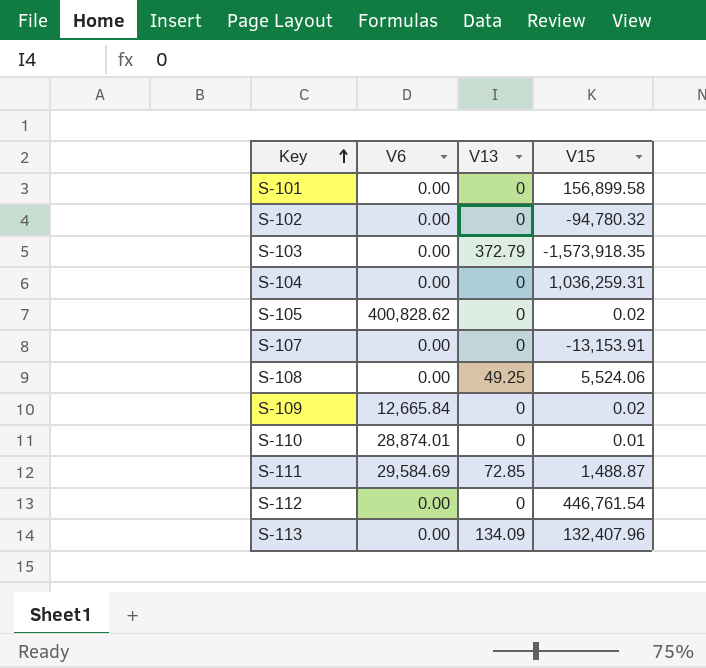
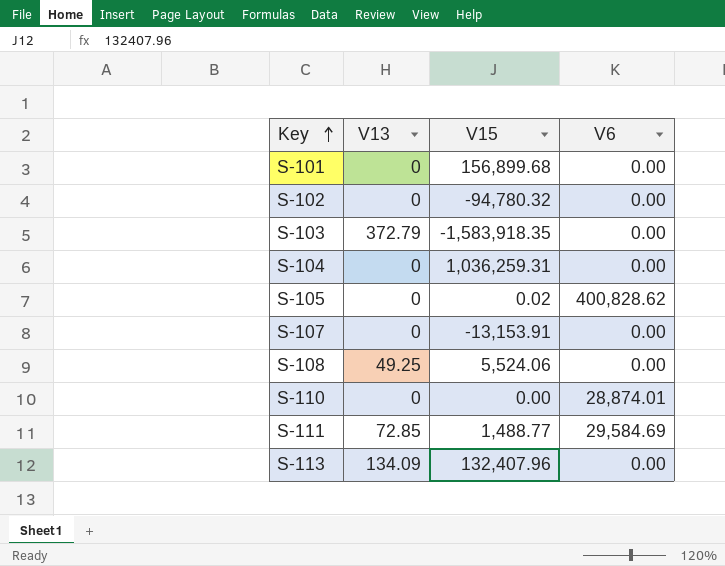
column V6 | position: 2 -> 4
row S-109: 12,665.84 | 0 | 0.02 -> none
row S-112: 0.00 | 0 | 446,761.54 -> none
S-101 | V15: 156,899.58 -> 156,899.68
S-103 | V15: -1,573,918.35 -> -1,583,918.35
S-110 | V15: 0.01 -> 0.00
S-111 | V15: 1,488.87 -> 1,488.77

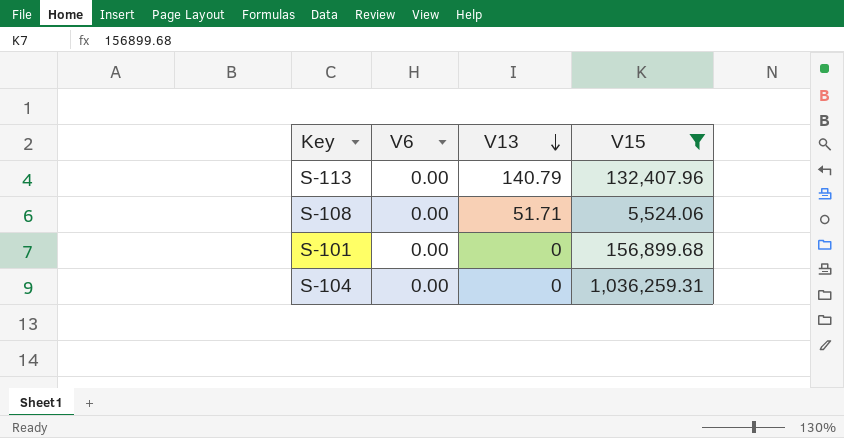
filter: none -> V15 >= 5,524.06
row order: Key ascending -> V13 descending
column V6 | position: 4 -> 2
S-113 | V13: 134.09 -> 140.79
S-108 | V13: 49.25 -> 51.71

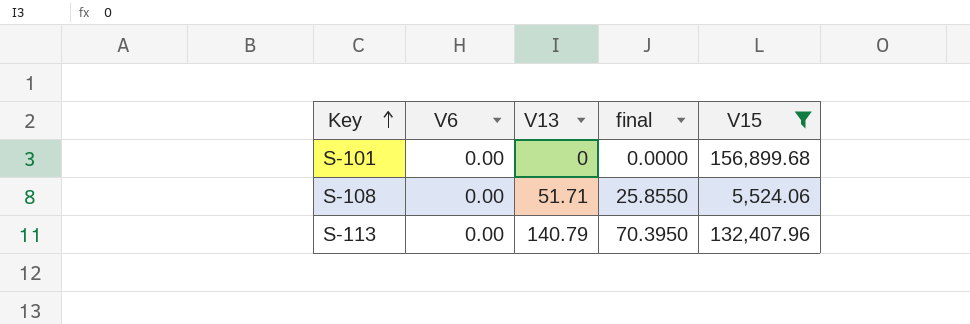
row order: V13 descending -> Key ascending
column final | formula: none -> [V13] * 0.5
row S-104: 0.00 | 0 | 1,036,259.31 -> none

